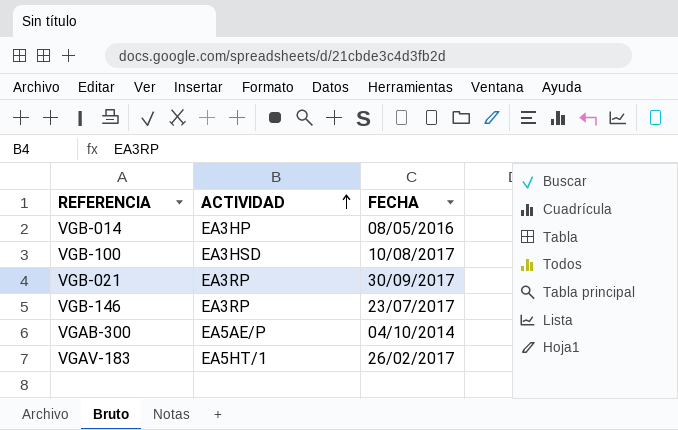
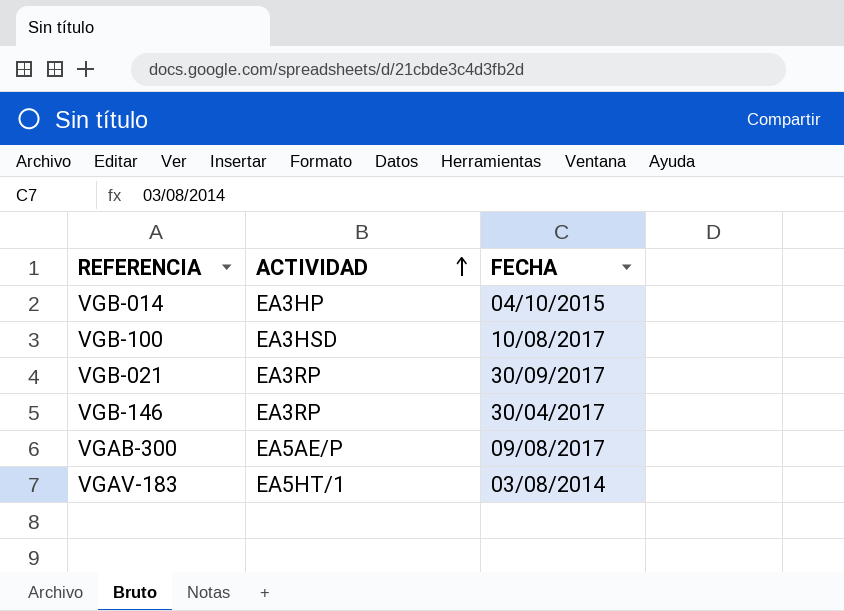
VGB-014 | FECHA: 08/05/2016 -> 04/10/2015
VGB-146 | FECHA: 23/07/2017 -> 30/04/2017
VGAB-300 | FECHA: 04/10/2014 -> 09/08/2017
VGAV-183 | FECHA: 26/02/2017 -> 03/08/2014

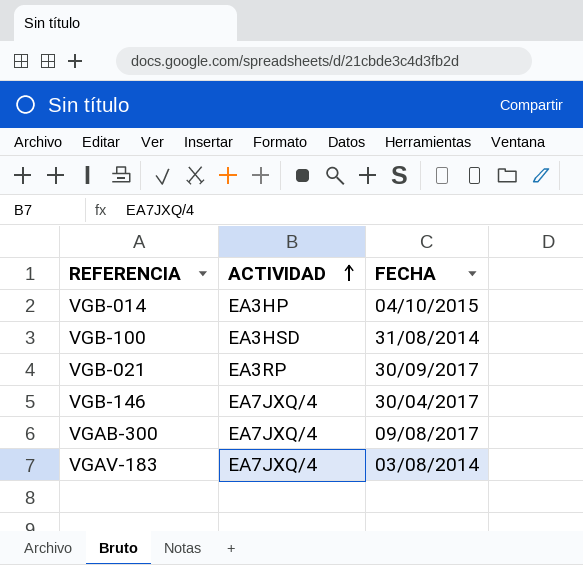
VGB-100 | FECHA: 10/08/2017 -> 31/08/2014
VGB-146 | ACTIVIDAD: EA3RP -> EA7JXQ/4
VGAB-300 | ACTIVIDAD: EA5AE/P -> EA7JXQ/4
VGAV-183 | ACTIVIDAD: EA5HT/1 -> EA7JXQ/4

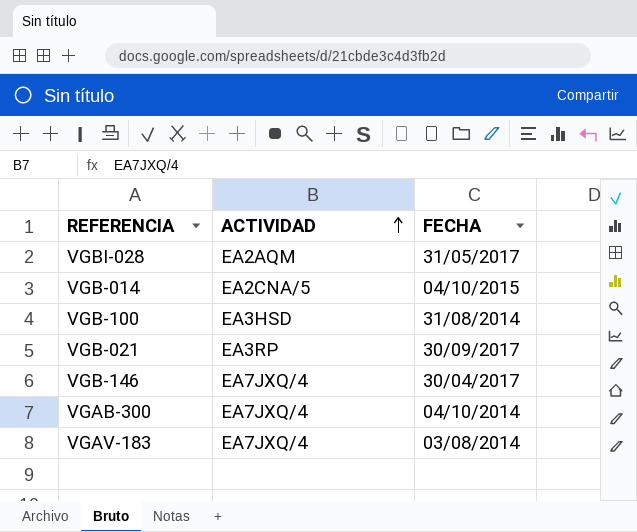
row VGBI-028: none -> EA2AQM | 31/05/2017
VGB-014 | ACTIVIDAD: EA3HP -> EA2CNA/5
VGAB-300 | FECHA: 09/08/2017 -> 04/10/2014

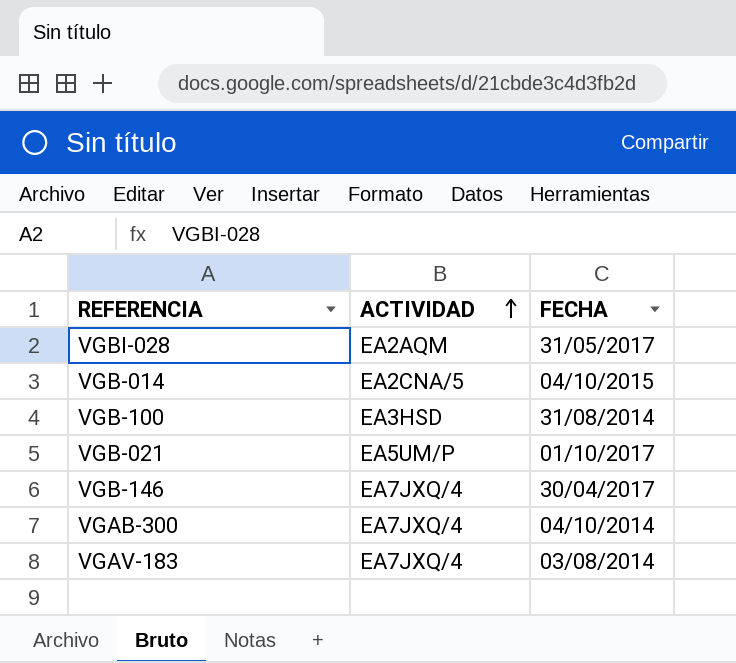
VGB-021 | ACTIVIDAD: EA3RP -> EA5UM/P
VGB-021 | FECHA: 30/09/2017 -> 01/10/2017

